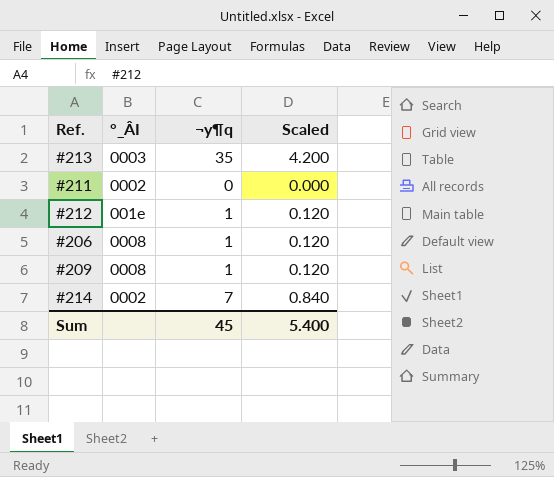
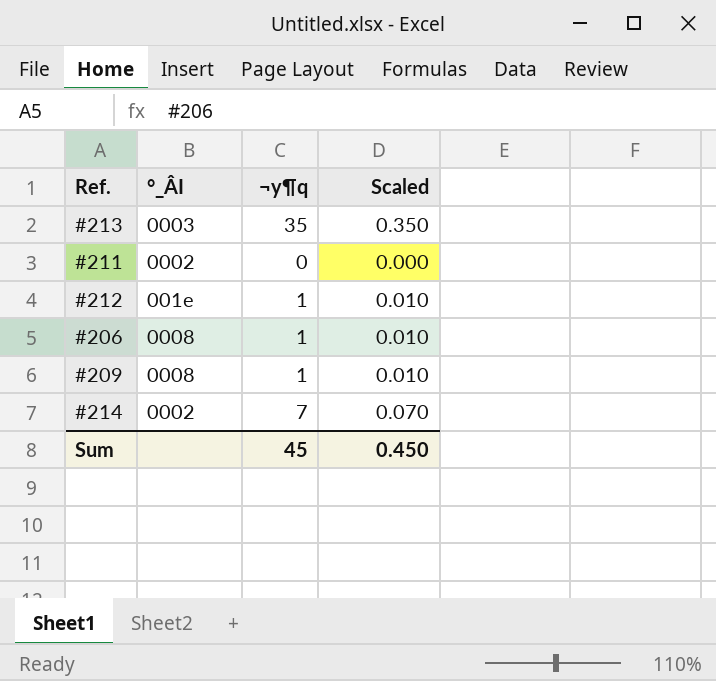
column Scaled | formula: [¬y¶q] * 0.12 -> [¬y¶q] * 0.01
Sum | Scaled: 5.400 -> 0.450

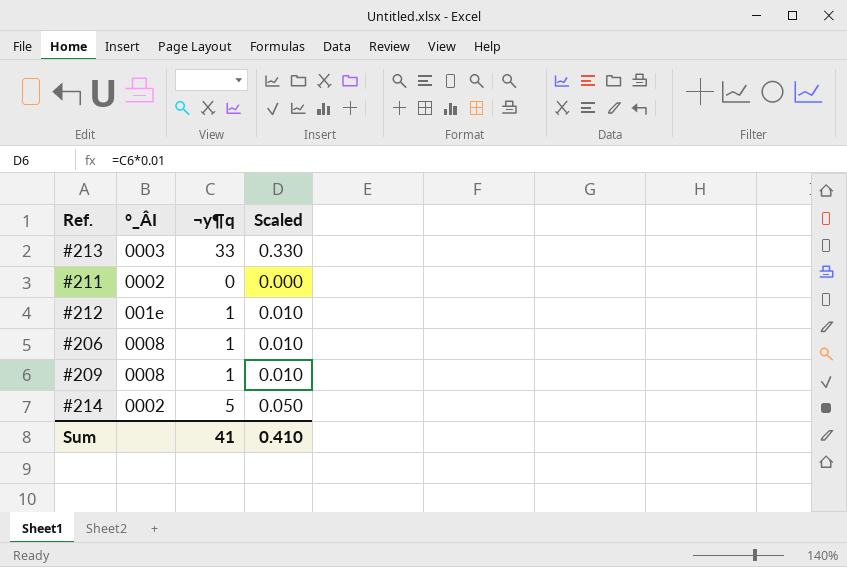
#213 | ¬y¶q: 35 -> 33
#213 | Scaled: 0.350 -> 0.330
#214 | ¬y¶q: 7 -> 5
#214 | Scaled: 0.070 -> 0.050
Sum | ¬y¶q: 45 -> 41
Sum | Scaled: 0.450 -> 0.410

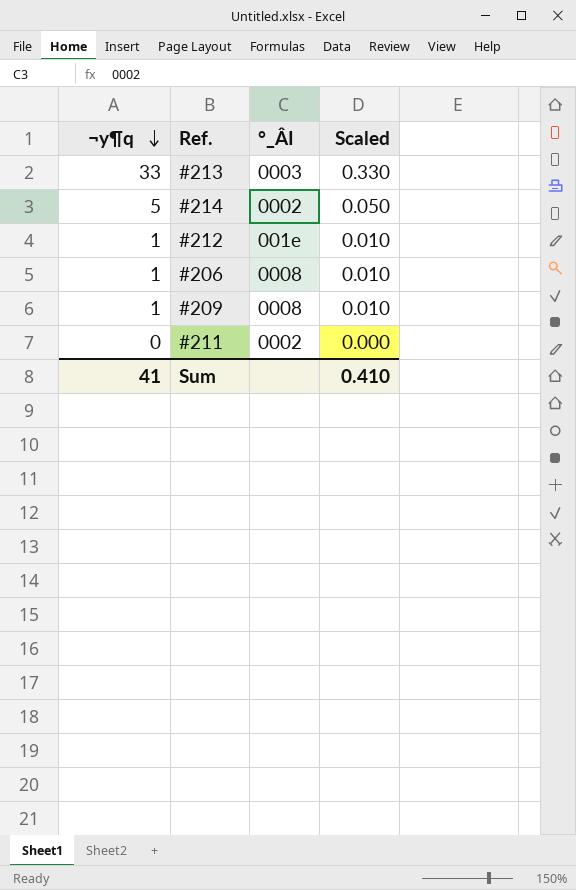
row order: none -> ¬y¶q descending
column ¬y¶q | position: 3 -> 1

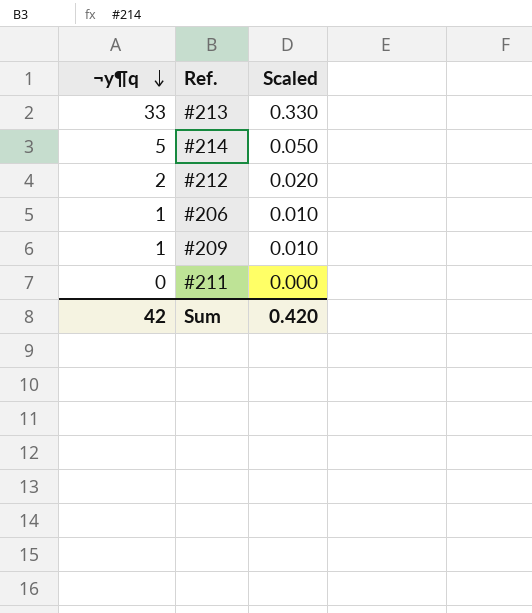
column °_ÂI | position: 3 -> none
#212 | ¬y¶q: 1 -> 2
#212 | Scaled: 0.010 -> 0.020
Sum | ¬y¶q: 41 -> 42
Sum | Scaled: 0.410 -> 0.420

